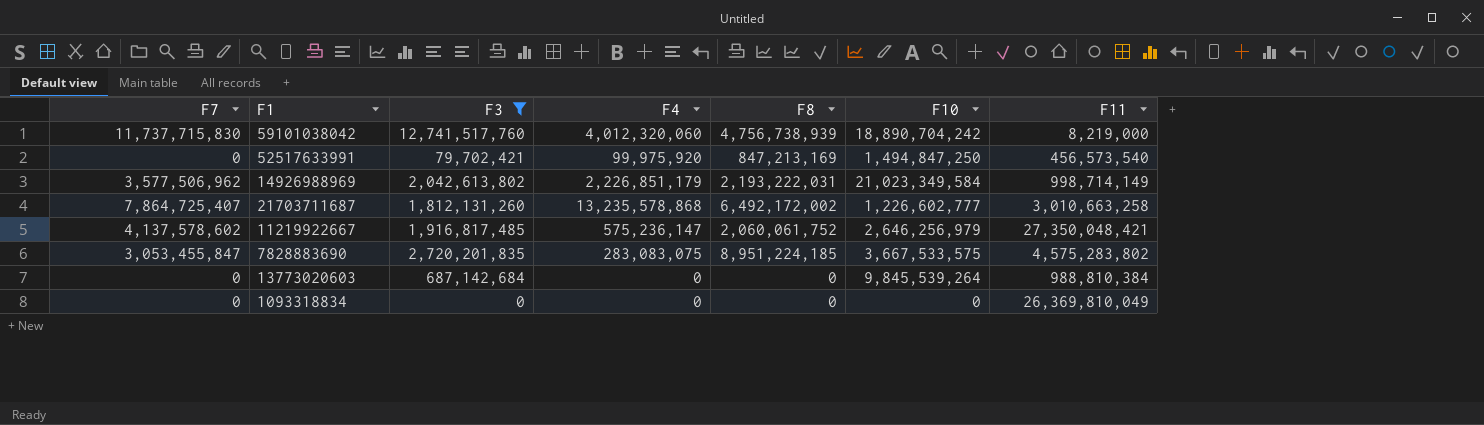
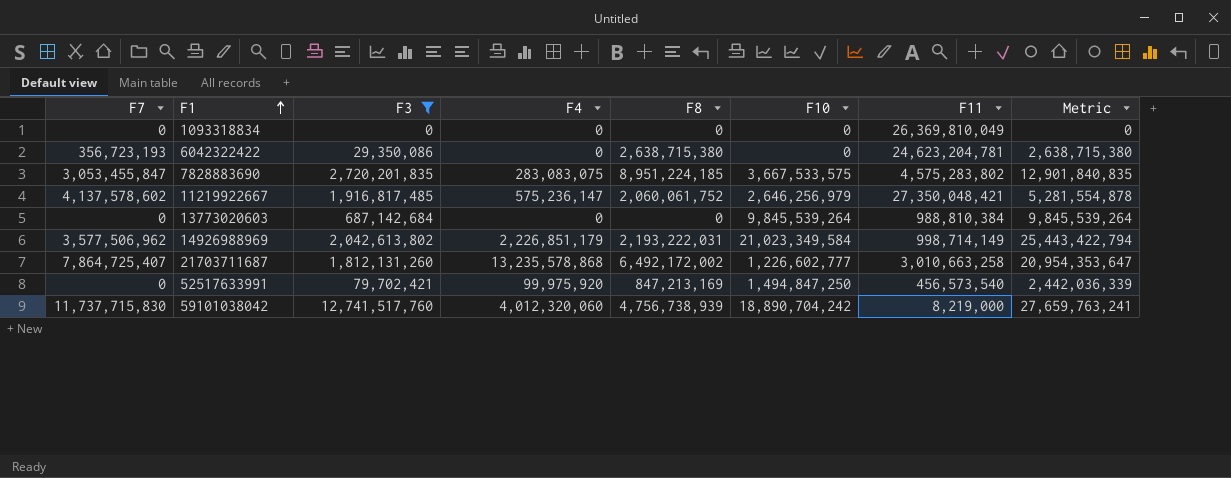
row order: none -> F1 ascending
column Metric | formula: none -> [F4] + [F8] + [F10]
row 6042322422: none -> 356,723,193 | 29,350,086 | 0 | 2,638,715,380 | 0 | 24,623,204,781 | 2,638,715,380

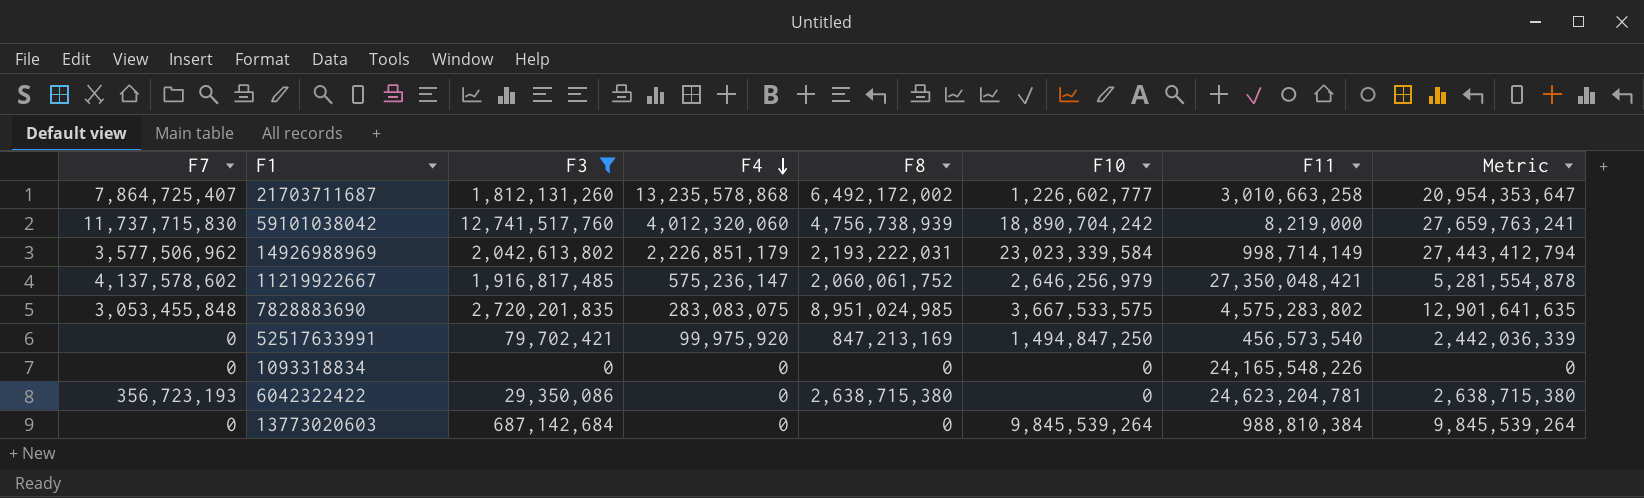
row order: F1 ascending -> F4 descending
14926988969 | F10: 21,023,349,584 -> 23,023,339,584
14926988969 | Metric: 25,443,422,794 -> 27,443,412,794
7828883690 | F7: 3,053,455,847 -> 3,053,455,848
7828883690 | F8: 8,951,224,185 -> 8,951,024,985
7828883690 | Metric: 12,901,840,835 -> 12,901,641,635
1093318834 | F11: 26,369,810,049 -> 24,165,548,226

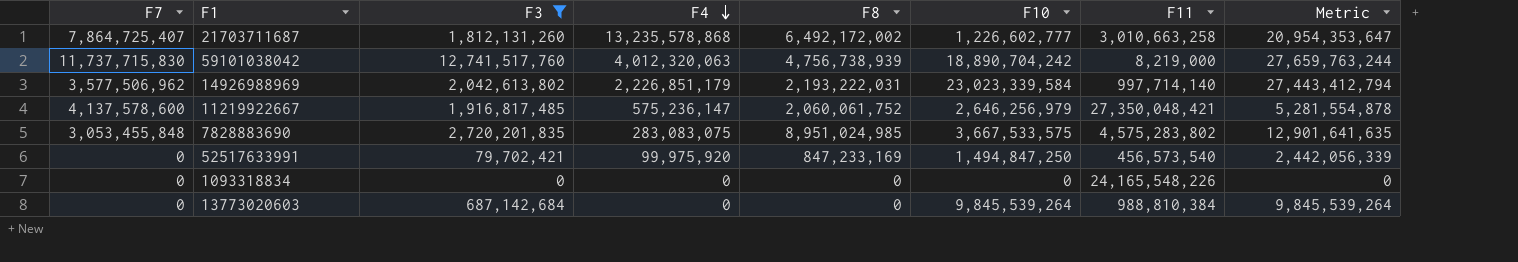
row 6042322422: 356,723,193 | 29,350,086 | 0 | 2,638,715,380 | 0 | 24,623,204,781 | 2,638,715,380 -> none
59101038042 | F4: 4,012,320,060 -> 4,012,320,063
59101038042 | Metric: 27,659,763,241 -> 27,659,763,244
14926988969 | F11: 998,714,149 -> 997,714,140
11219922667 | F7: 4,137,578,602 -> 4,137,578,600
52517633991 | F8: 847,213,169 -> 847,233,169
52517633991 | Metric: 2,442,036,339 -> 2,442,056,339

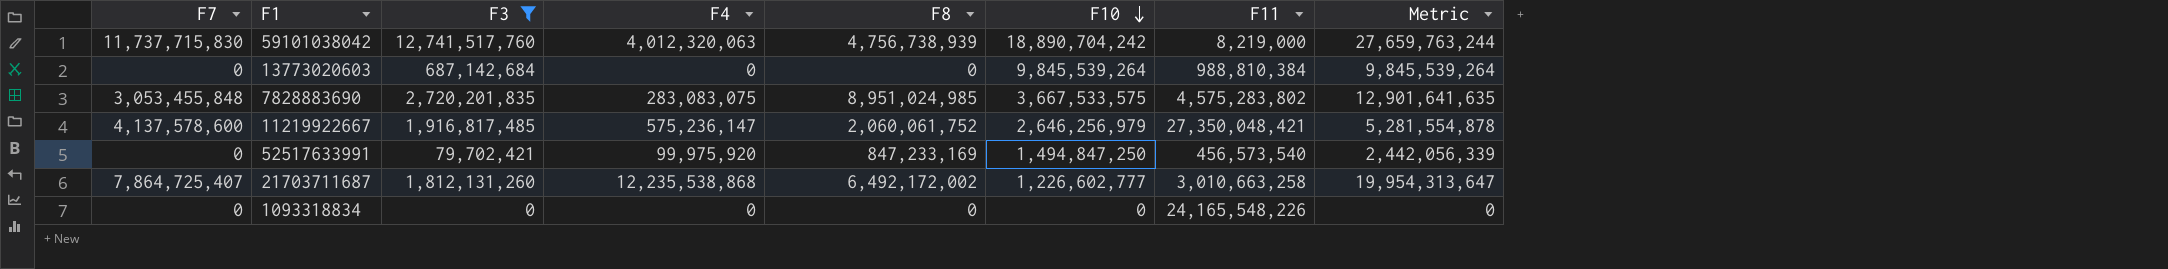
row order: F4 descending -> F10 descending
row 14926988969: 3,577,506,962 | 2,042,613,802 | 2,226,851,179 | 2,193,222,031 | 23,023,339,584 | 997,714,140 | 27,443,412,794 -> none
21703711687 | F4: 13,235,578,868 -> 12,235,538,868
21703711687 | Metric: 20,954,353,647 -> 19,954,313,647

